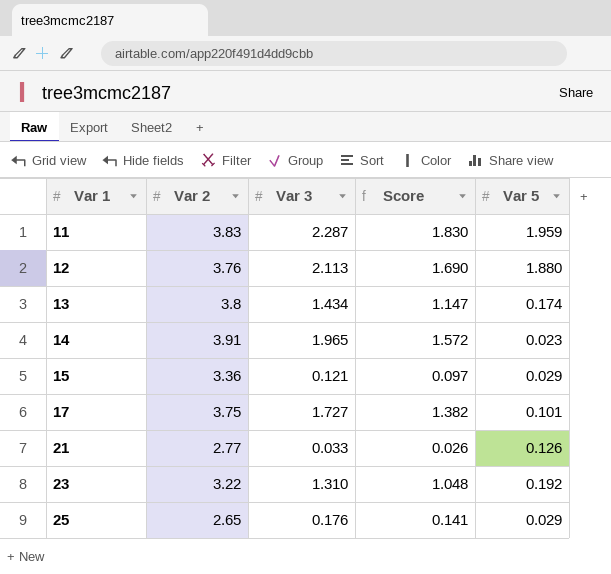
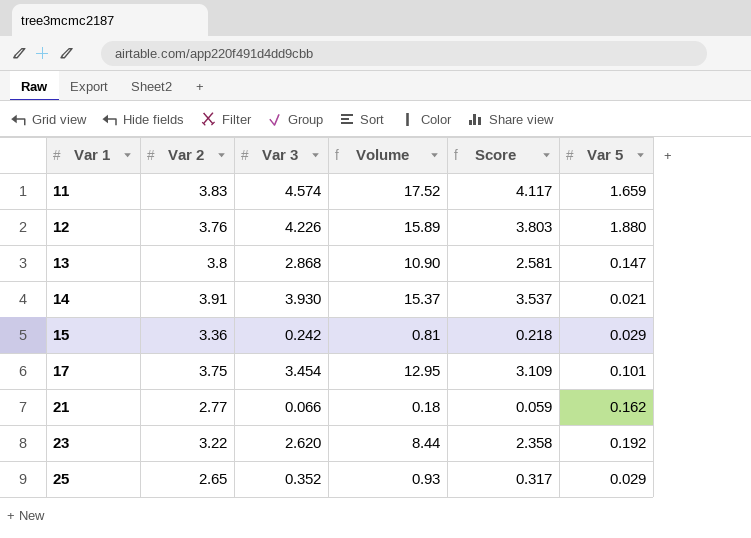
column Volume | formula: none -> [Var 2] * [Var 3]
column Score | formula: [Var 3] * 0.8 -> [Var 3] * 0.9
11 | Var 3: 2.287 -> 4.574
11 | Var 5: 1.959 -> 1.659
12 | Var 3: 2.113 -> 4.226
13 | Var 3: 1.434 -> 2.868
13 | Var 5: 0.174 -> 0.147
14 | Var 3: 1.965 -> 3.930
14 | Var 5: 0.023 -> 0.021
15 | Var 3: 0.121 -> 0.242
17 | Var 3: 1.727 -> 3.454
21 | Var 3: 0.033 -> 0.066
21 | Var 5: 0.126 -> 0.162
23 | Var 3: 1.310 -> 2.620
25 | Var 3: 0.176 -> 0.352

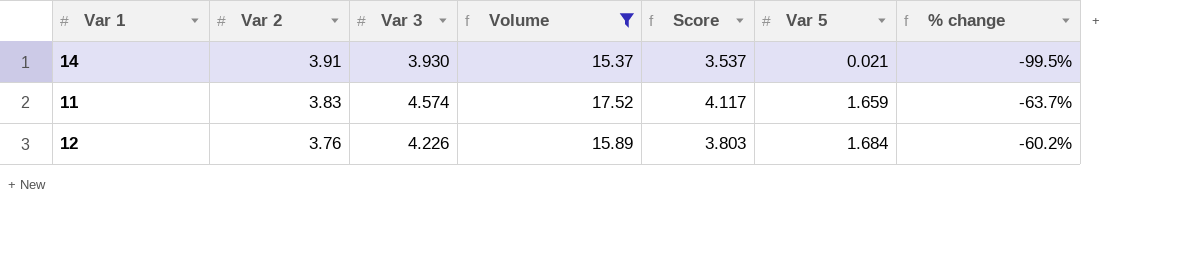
filter: none -> Volume >= 15.37
row order: Var 1 ascending -> Var 2 descending
column % change | formula: none -> ([Var 5] - [Var 3]) / [Var 3]
12 | Var 5: 1.880 -> 1.684

